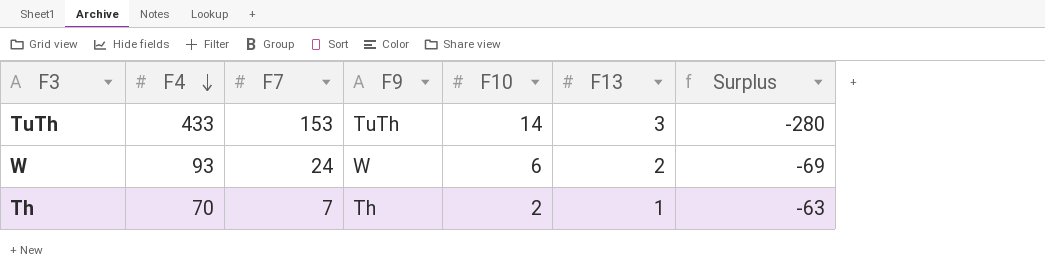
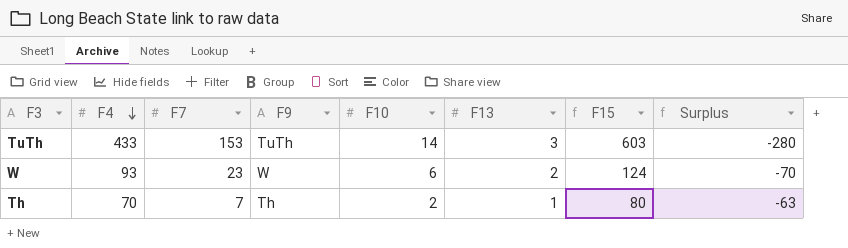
column F15 | formula: none -> [F4] + [F7] + [F10] + [F13]
W | F7: 24 -> 23
W | Surplus: -69 -> -70

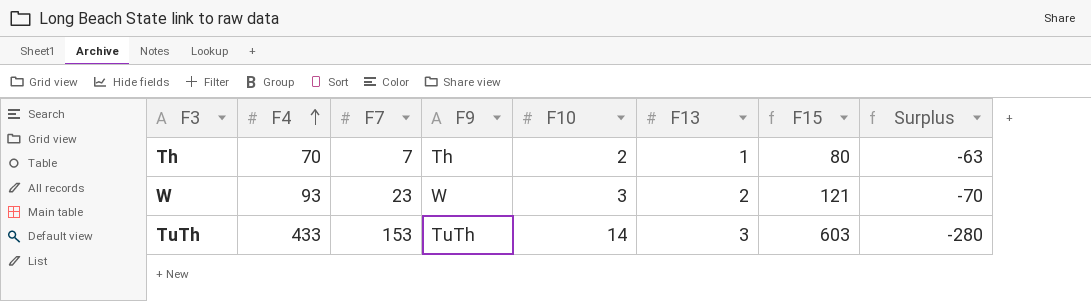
row order: F4 descending -> F4 ascending
W | F10: 6 -> 3
W | F15: 124 -> 121

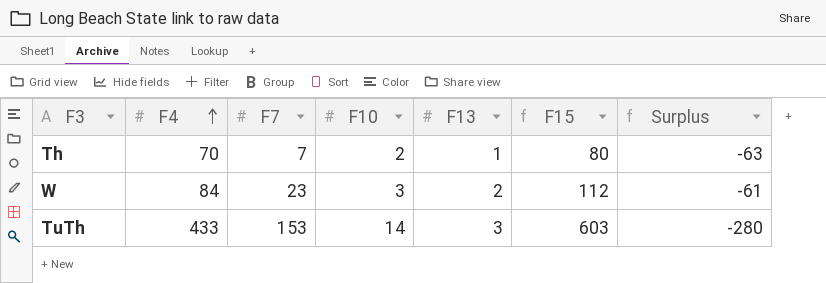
column F9 | position: 4 -> none
W | F4: 93 -> 84
W | F15: 121 -> 112
W | Surplus: -70 -> -61

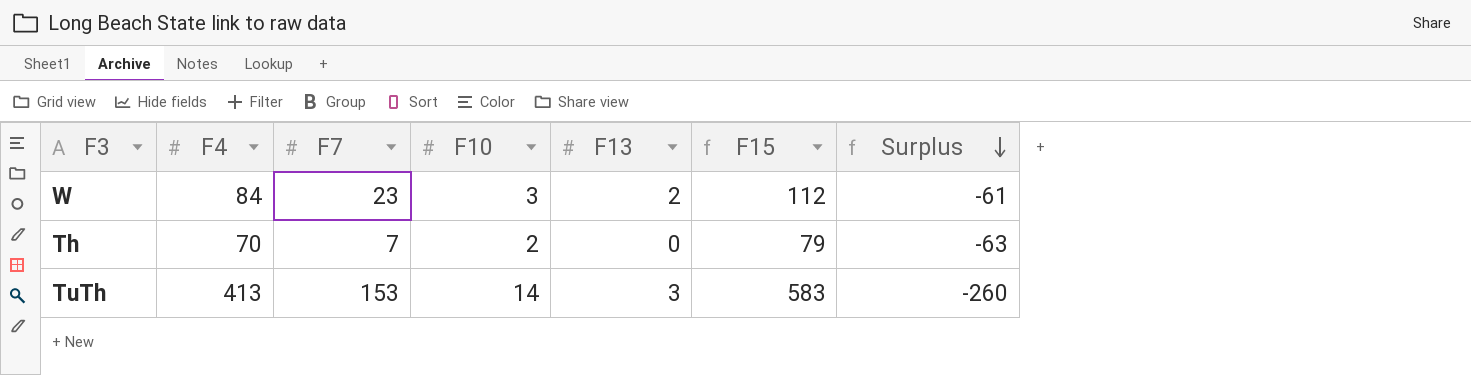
row order: F4 ascending -> Surplus descending
Th | F13: 1 -> 0
Th | F15: 80 -> 79
TuTh | F4: 433 -> 413
TuTh | F15: 603 -> 583
TuTh | Surplus: -280 -> -260

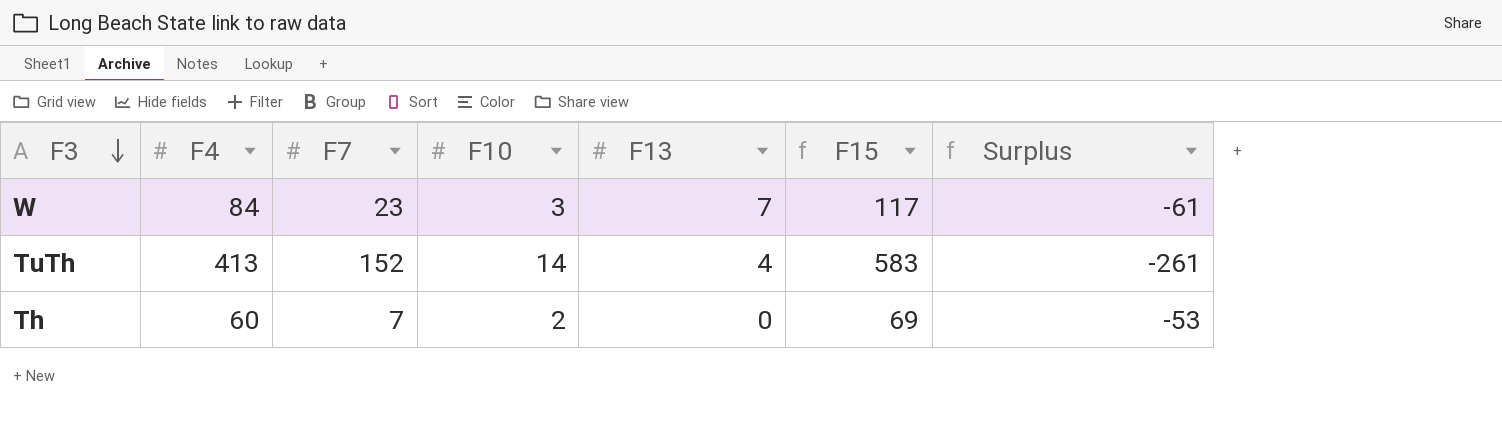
row order: Surplus descending -> F3 descending
W | F13: 2 -> 7
W | F15: 112 -> 117
TuTh | F7: 153 -> 152
TuTh | F13: 3 -> 4
TuTh | Surplus: -260 -> -261
Th | F4: 70 -> 60
Th | F15: 79 -> 69
Th | Surplus: -63 -> -53

